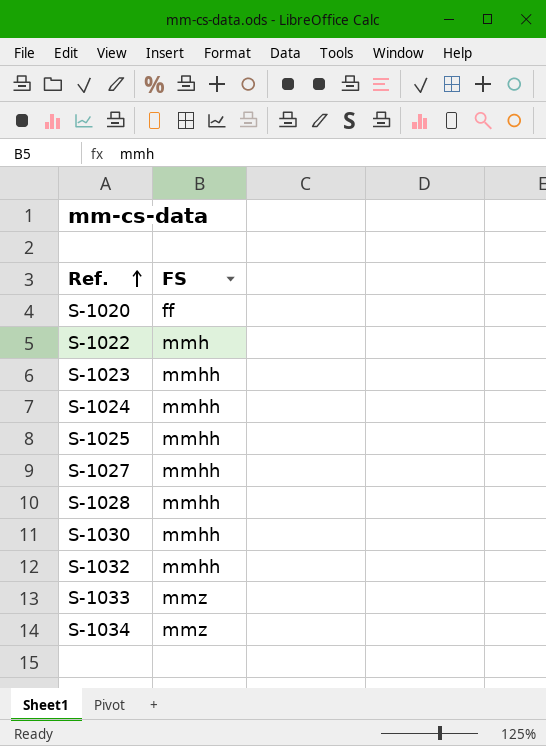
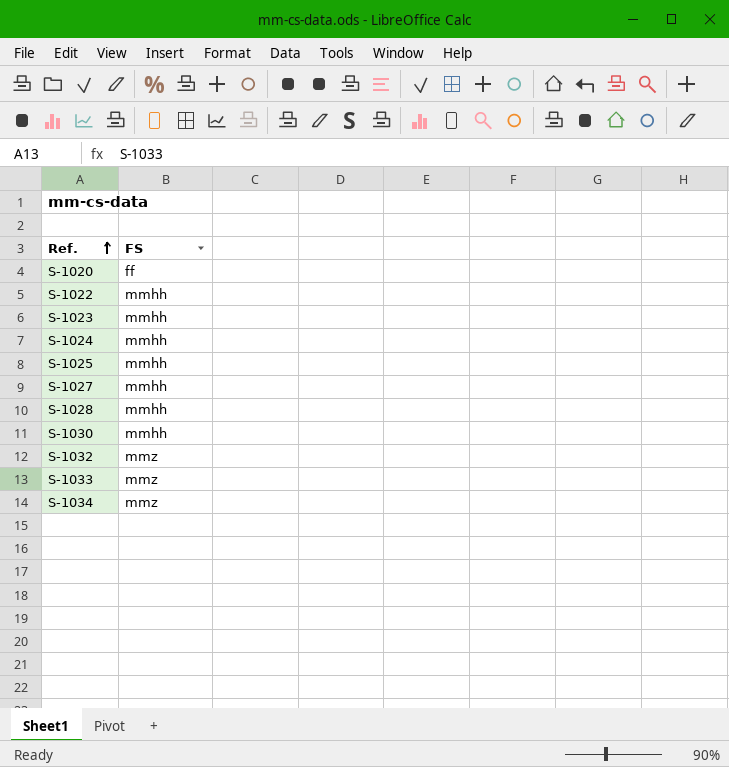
S-1022 | FS: mmh -> mmhh
S-1032 | FS: mmhh -> mmz

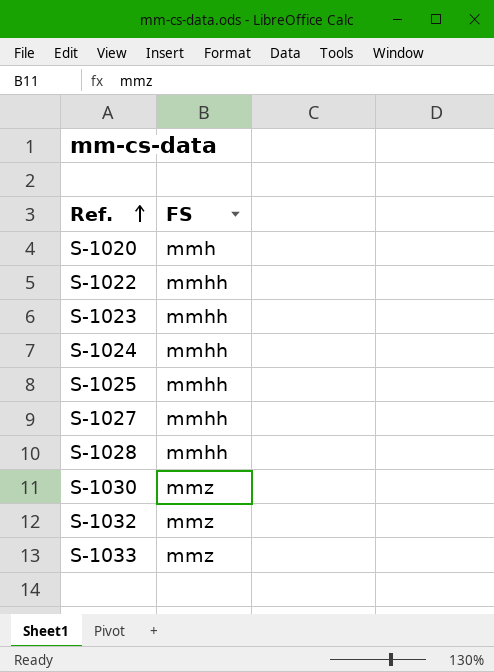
row S-1034: mmz -> none
S-1020 | FS: ff -> mmh
S-1030 | FS: mmhh -> mmz

